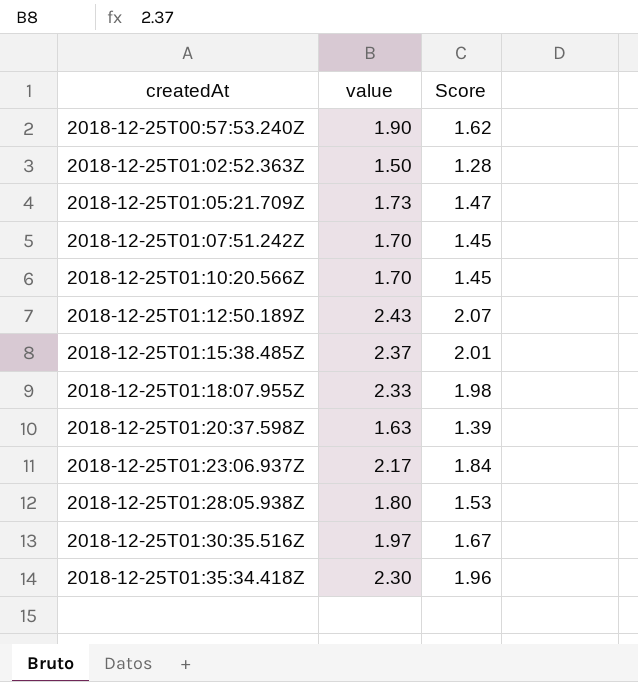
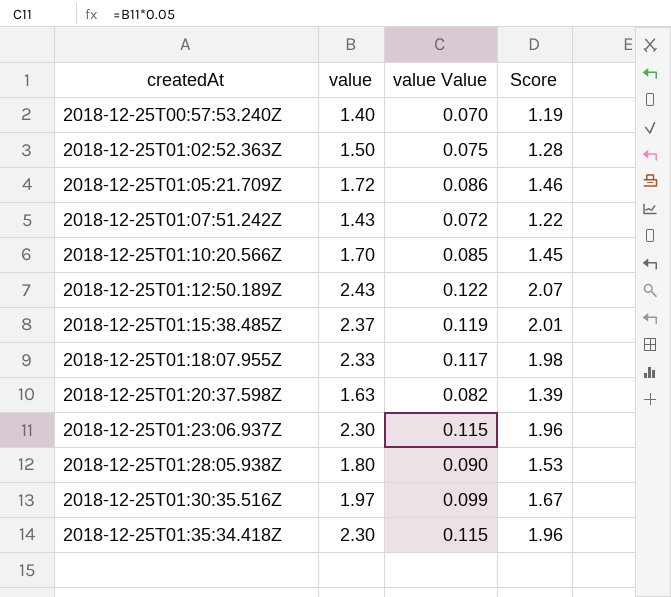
column value Value | formula: none -> [value] * 0.05
2018-12-25T00:57:53.240Z | value: 1.90 -> 1.40
2018-12-25T00:57:53.240Z | Score: 1.62 -> 1.19
2018-12-25T01:05:21.709Z | value: 1.73 -> 1.72
2018-12-25T01:05:21.709Z | Score: 1.47 -> 1.46
2018-12-25T01:07:51.242Z | value: 1.70 -> 1.43
2018-12-25T01:07:51.242Z | Score: 1.45 -> 1.22
2018-12-25T01:23:06.937Z | value: 2.17 -> 2.30
2018-12-25T01:23:06.937Z | Score: 1.84 -> 1.96

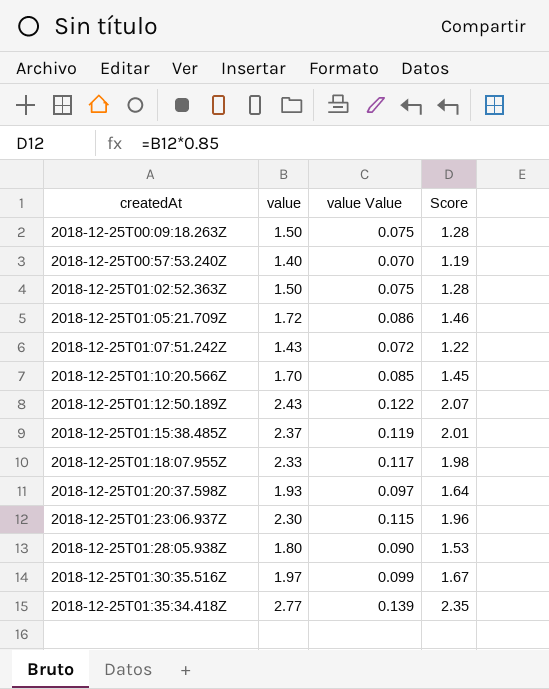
row 2018-12-25T00:09:18.263Z: none -> 1.50 | 0.075 | 1.28
2018-12-25T01:20:37.598Z | value: 1.63 -> 1.93
2018-12-25T01:20:37.598Z | value Value: 0.082 -> 0.097
2018-12-25T01:20:37.598Z | Score: 1.39 -> 1.64
2018-12-25T01:35:34.418Z | value: 2.30 -> 2.77
2018-12-25T01:35:34.418Z | value Value: 0.115 -> 0.139
2018-12-25T01:35:34.418Z | Score: 1.96 -> 2.35

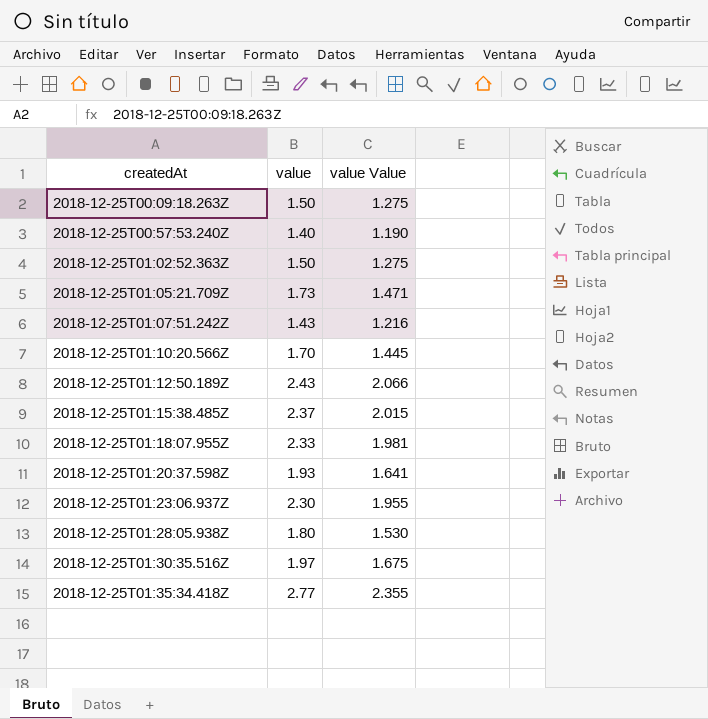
column Score | formula: [value] * 0.85 -> none
column value Value | formula: [value] * 0.05 -> [value] * 0.85
2018-12-25T01:05:21.709Z | value: 1.72 -> 1.73

